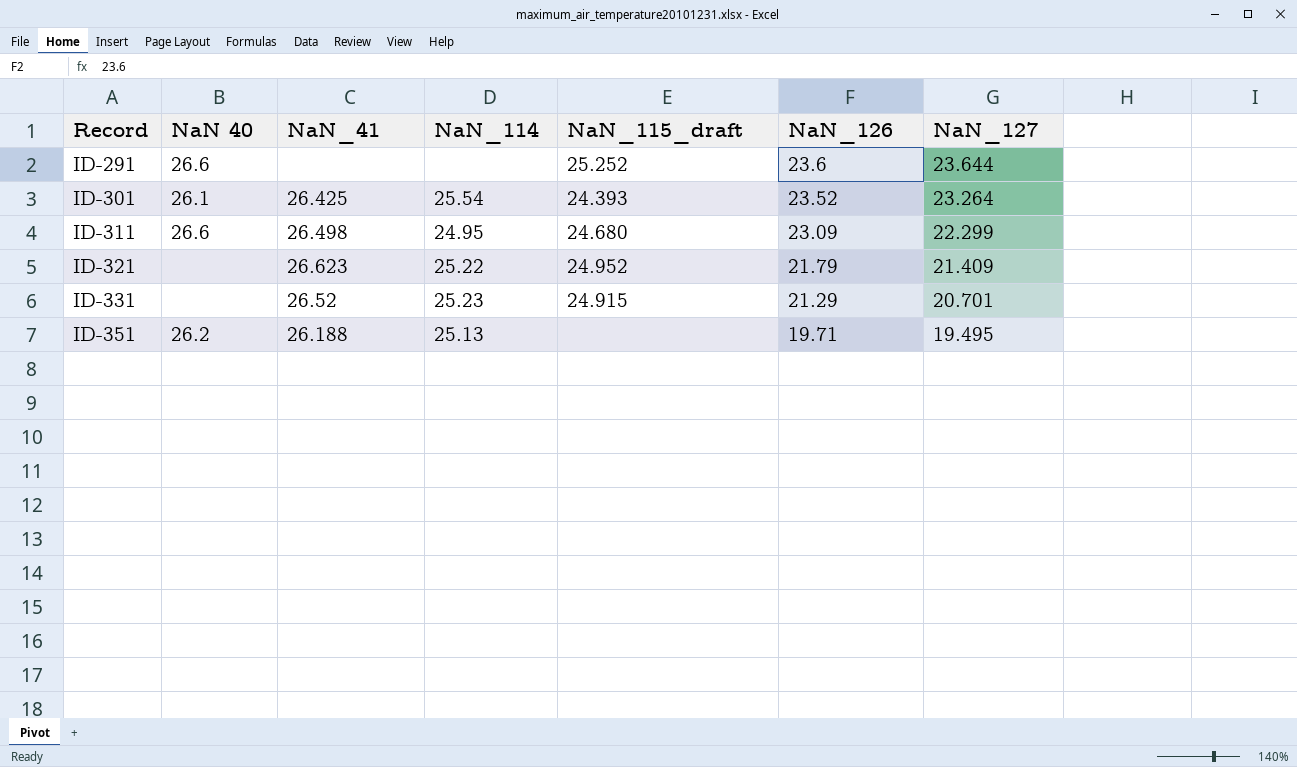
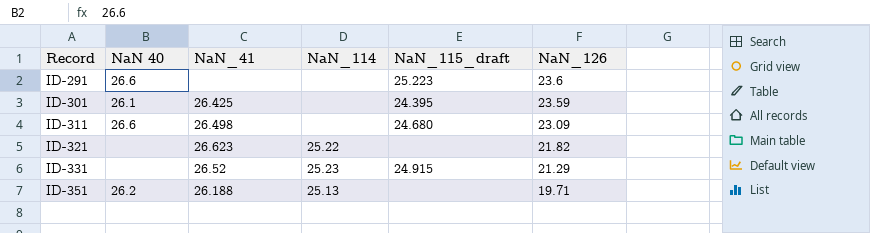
column NaN_127 | position: 7 -> none
ID-291 | NaN_115_draft: 25.252 -> 25.223
ID-301 | NaN_114: 25.54 -> none
ID-301 | NaN_115_draft: 24.393 -> 24.395
ID-301 | NaN_126: 23.52 -> 23.59
ID-311 | NaN_114: 24.95 -> none
ID-321 | NaN_115_draft: 24.952 -> none
ID-321 | NaN_126: 21.79 -> 21.82

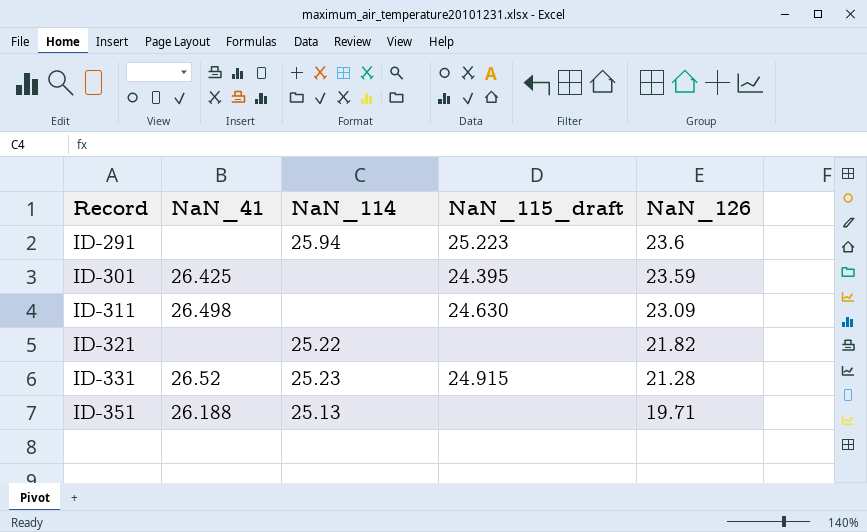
column NaN 40 | position: 2 -> none
ID-291 | NaN_114: none -> 25.94
ID-311 | NaN_115_draft: 24.680 -> 24.630
ID-321 | NaN_41: 26.623 -> none
ID-331 | NaN_126: 21.29 -> 21.28

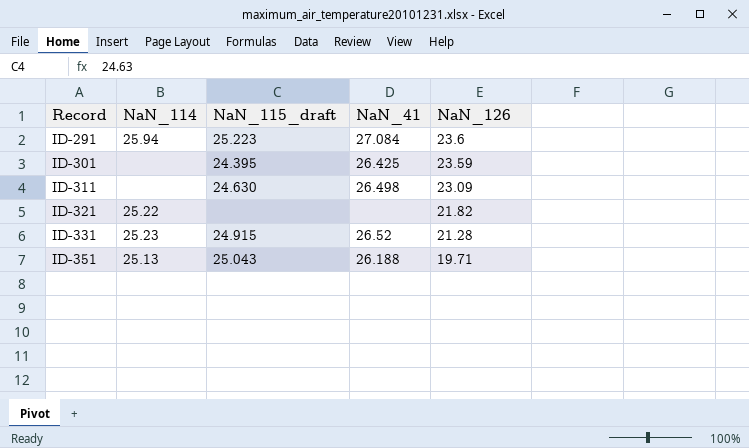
column NaN_41 | position: 2 -> 4
ID-291 | NaN_41: none -> 27.084
ID-351 | NaN_115_draft: none -> 25.043

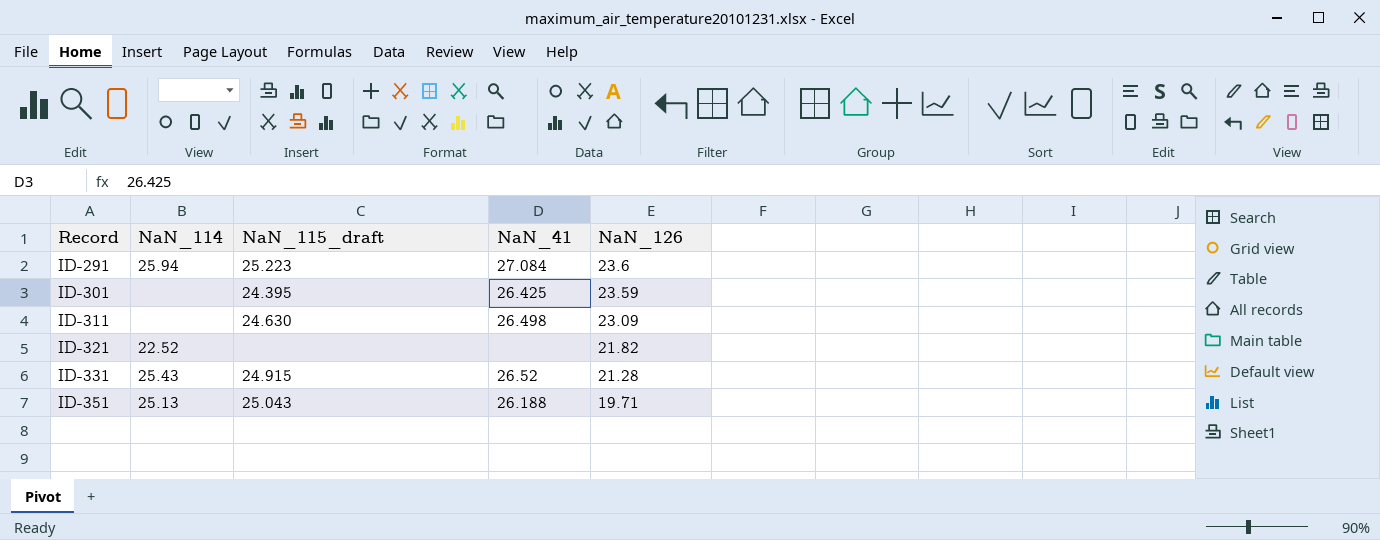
ID-321 | NaN_114: 25.22 -> 22.52
ID-331 | NaN_114: 25.23 -> 25.43

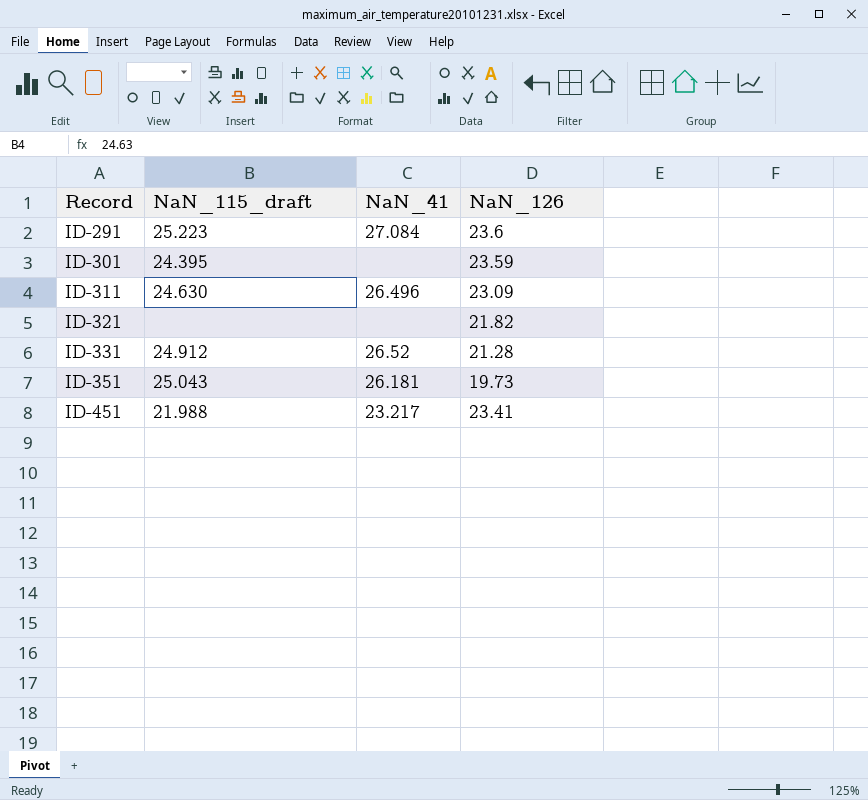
column NaN_114 | position: 2 -> none
ID-301 | NaN_41: 26.425 -> none
ID-311 | NaN_41: 26.498 -> 26.496
ID-331 | NaN_115_draft: 24.915 -> 24.912
ID-351 | NaN_41: 26.188 -> 26.181
ID-351 | NaN_126: 19.71 -> 19.73
row ID-451: none -> 21.988 | 23.217 | 23.41

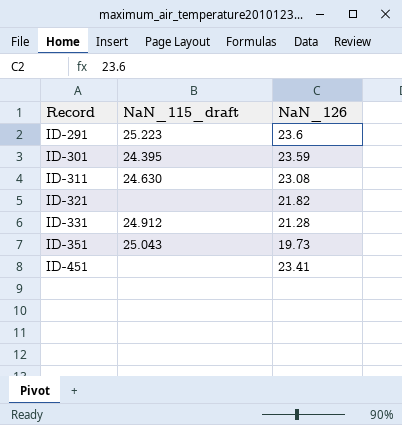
column NaN_41 | position: 3 -> none
ID-311 | NaN_126: 23.09 -> 23.08
ID-451 | NaN_115_draft: 21.988 -> none

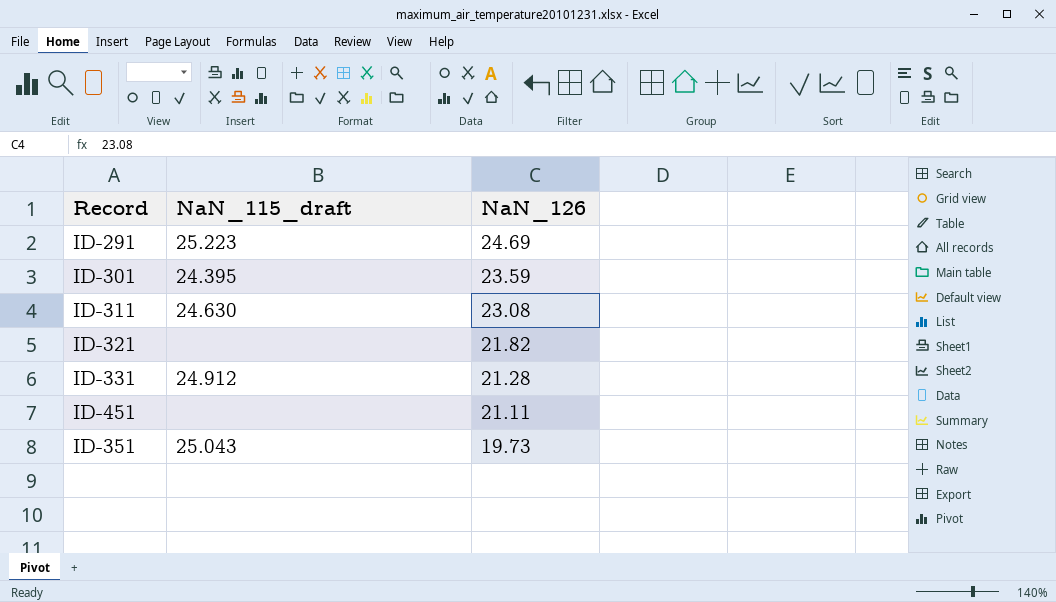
row order: Record ascending -> NaN_126 descending
ID-291 | NaN_126: 23.6 -> 24.69
ID-451 | NaN_126: 23.41 -> 21.11

